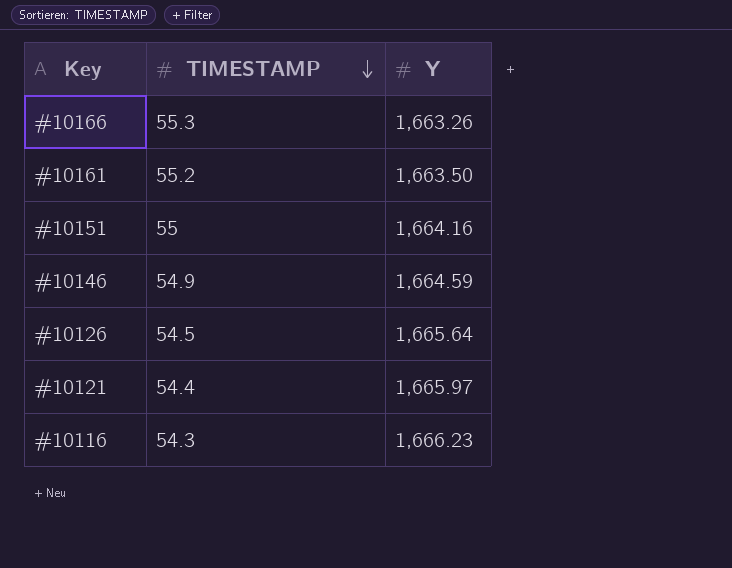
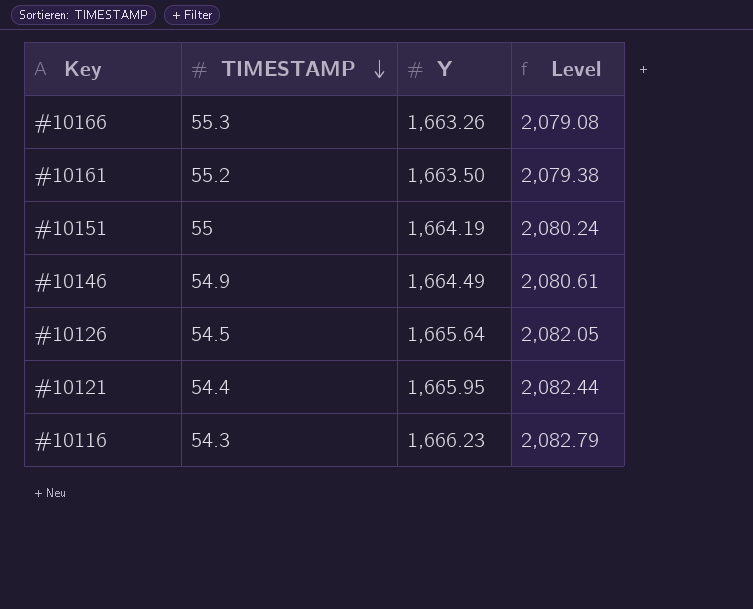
column Level | formula: none -> [Y] * 1.25
#10151 | Y: 1,664.16 -> 1,664.19
#10146 | Y: 1,664.59 -> 1,664.49
#10121 | Y: 1,665.97 -> 1,665.95

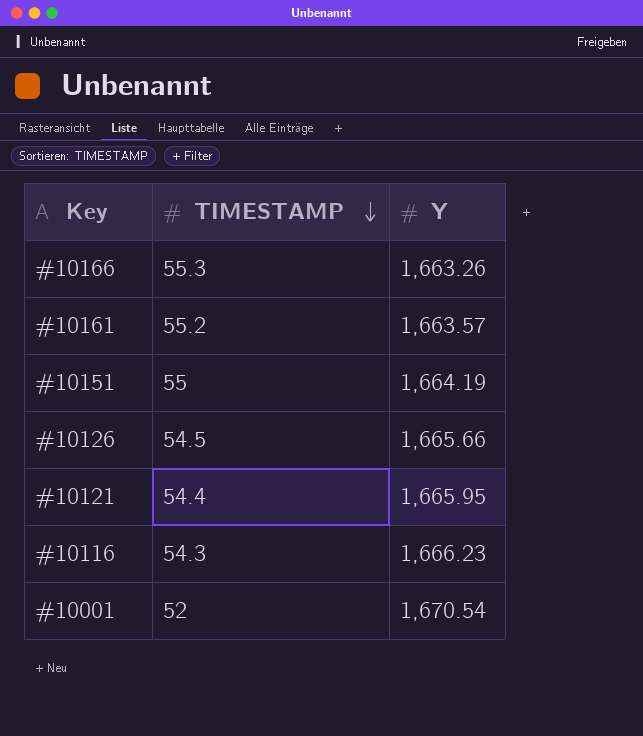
column Level | formula: [Y] * 1.25 -> none
row #10146: 54.9 | 1,664.49 | 2,080.61 -> none
#10161 | Y: 1,663.50 -> 1,663.57
#10126 | Y: 1,665.64 -> 1,665.66
row #10001: none -> 52 | 1,670.54

